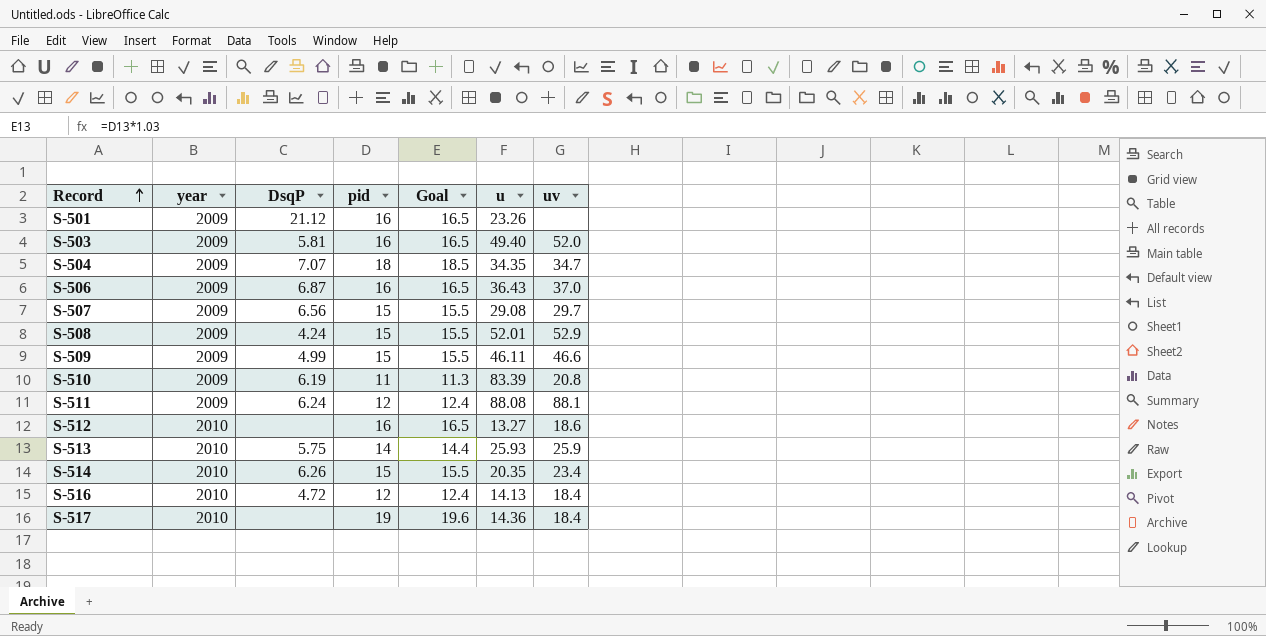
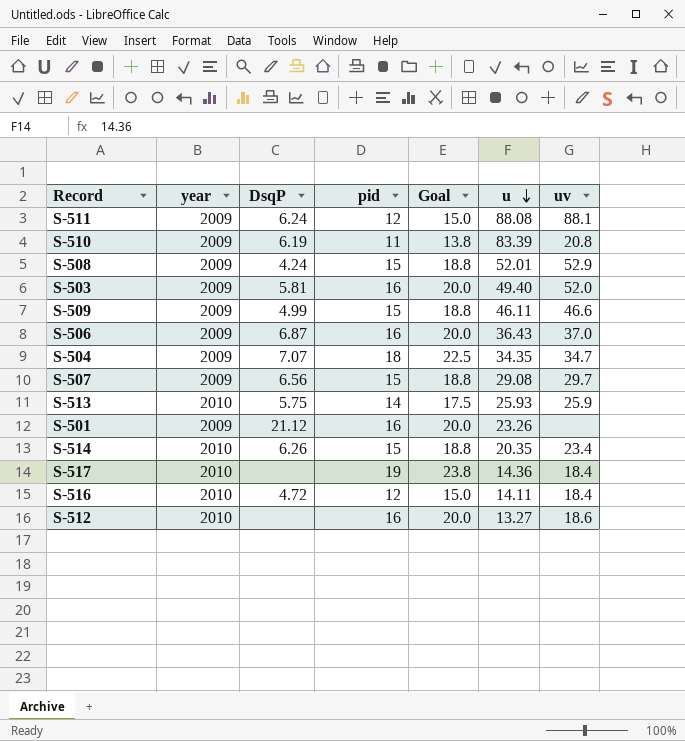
row order: Record ascending -> u descending
column Goal | formula: [pid] * 1.03 -> [pid] * 1.25
S-516 | u: 14.13 -> 14.11

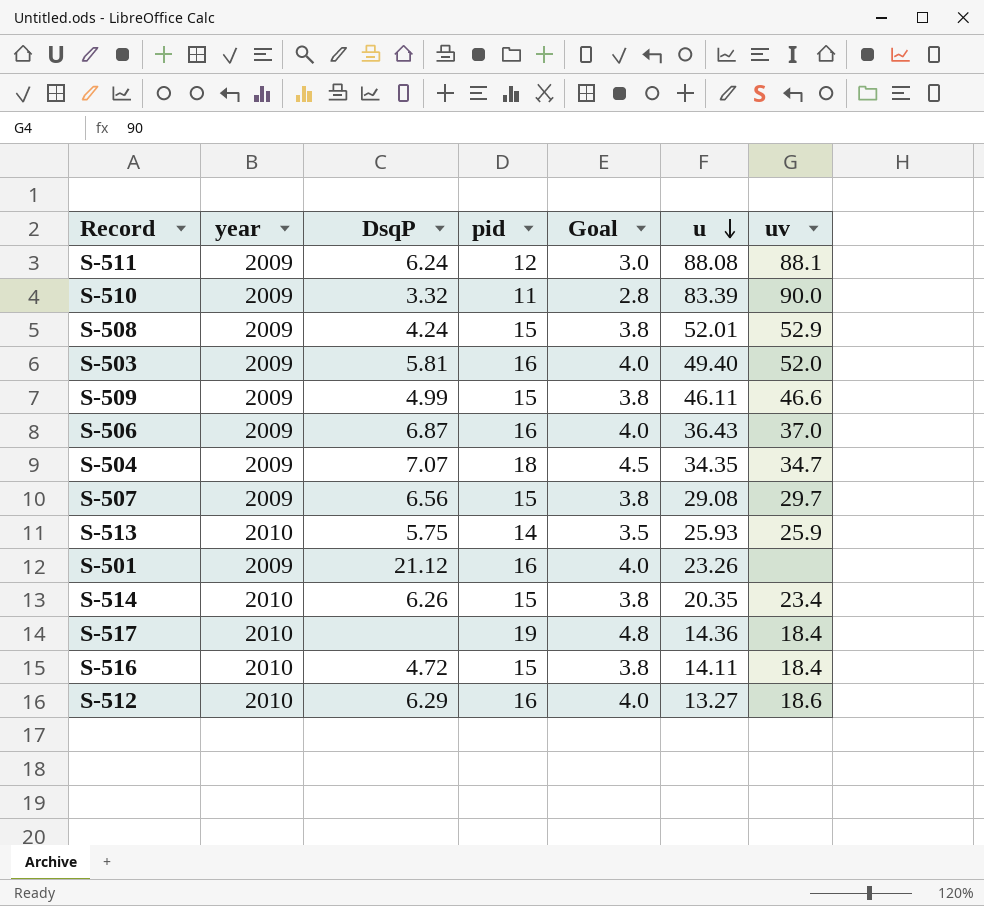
column Goal | formula: [pid] * 1.25 -> [pid] * 0.25
S-510 | DsqP: 6.19 -> 3.32
S-510 | uv: 20.8 -> 90.0
S-516 | pid: 12 -> 15
S-512 | DsqP: none -> 6.29

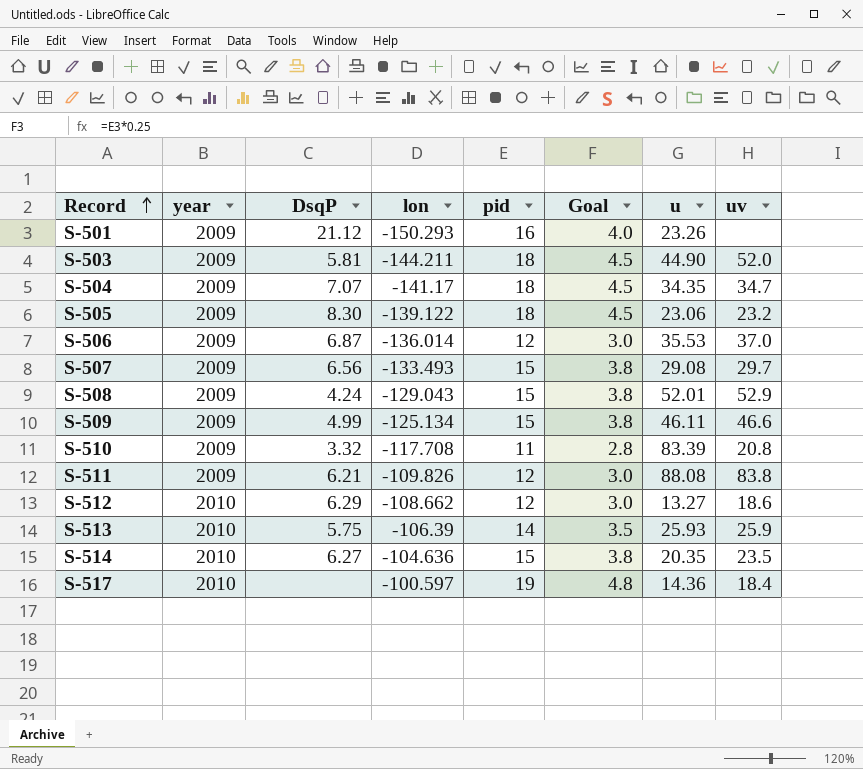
row order: u descending -> Record ascending
column lon | position: none -> 4
row S-516: 2010 | 4.72 | 15 | 3.8 | 14.11 | 18.4 -> none
S-503 | pid: 16 -> 18
S-503 | Goal: 4.0 -> 4.5
S-503 | u: 49.40 -> 44.90
row S-505: none -> 2009 | 8.30 | -139.122 | 18 | 4.5 | 23.06 | 23.2
S-506 | pid: 16 -> 12
S-506 | Goal: 4.0 -> 3.0
S-506 | u: 36.43 -> 35.53
S-510 | uv: 90.0 -> 20.8
S-511 | DsqP: 6.24 -> 6.21
S-511 | uv: 88.1 -> 83.8
S-512 | pid: 16 -> 12
S-512 | Goal: 4.0 -> 3.0
S-514 | DsqP: 6.26 -> 6.27
S-514 | uv: 23.4 -> 23.5

